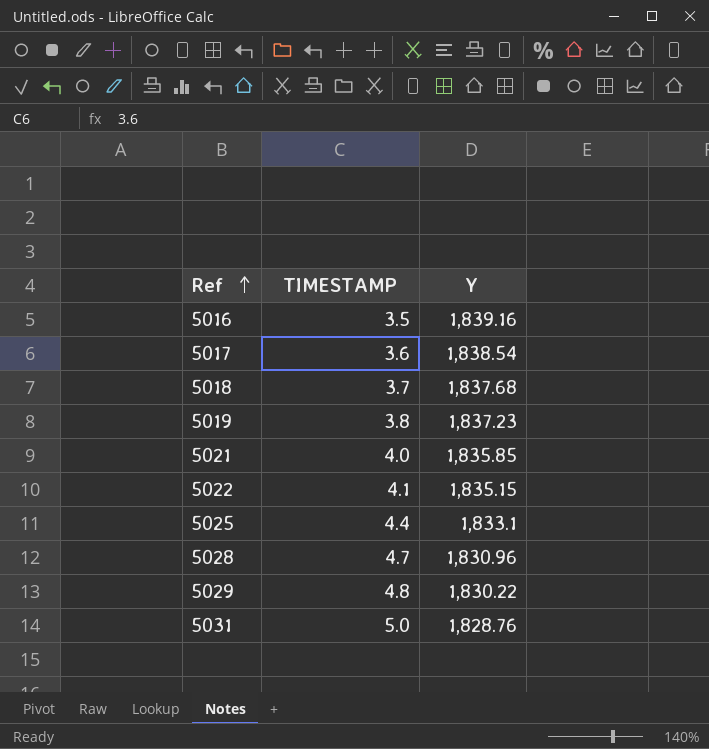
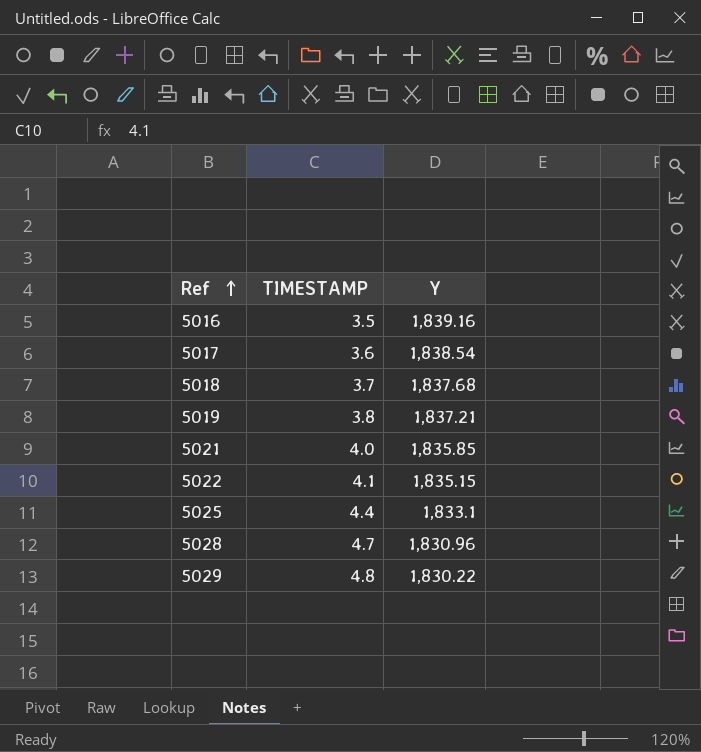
row 5031: 5.0 | 1,828.76 -> none
5019 | Y: 1,837.23 -> 1,837.21

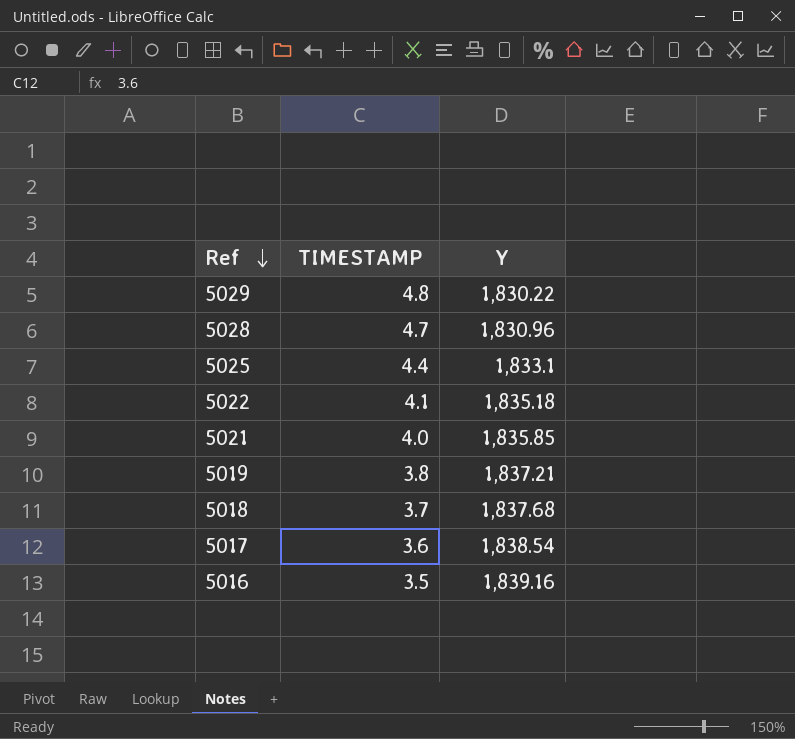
row order: Ref ascending -> Ref descending
5022 | Y: 1,835.15 -> 1,835.18

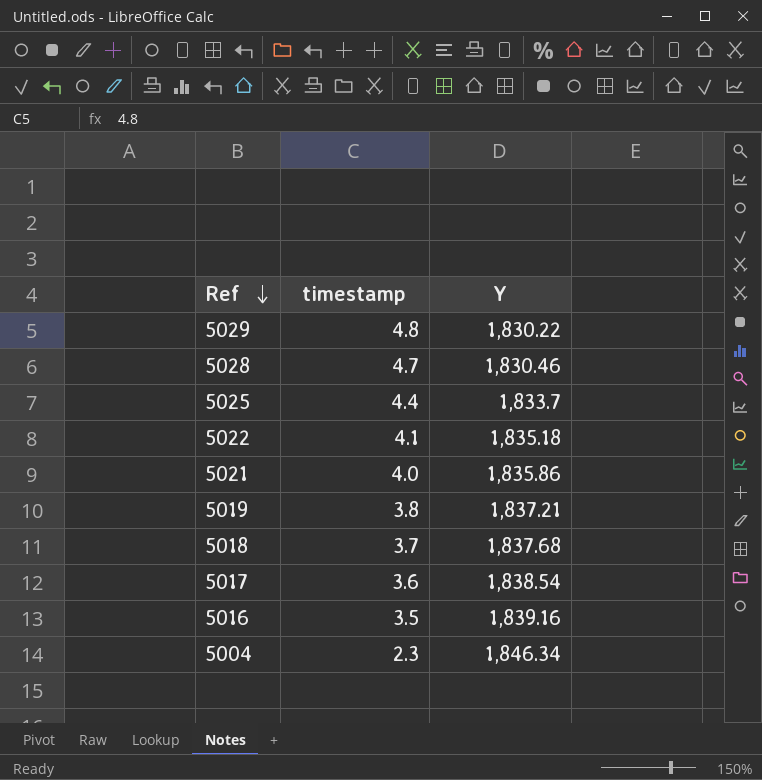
column name: TIMESTAMP -> timestamp
5028 | Y: 1,830.96 -> 1,830.46
5025 | Y: 1,833.1 -> 1,833.7
5021 | Y: 1,835.85 -> 1,835.86
row 5004: none -> 2.3 | 1,846.34

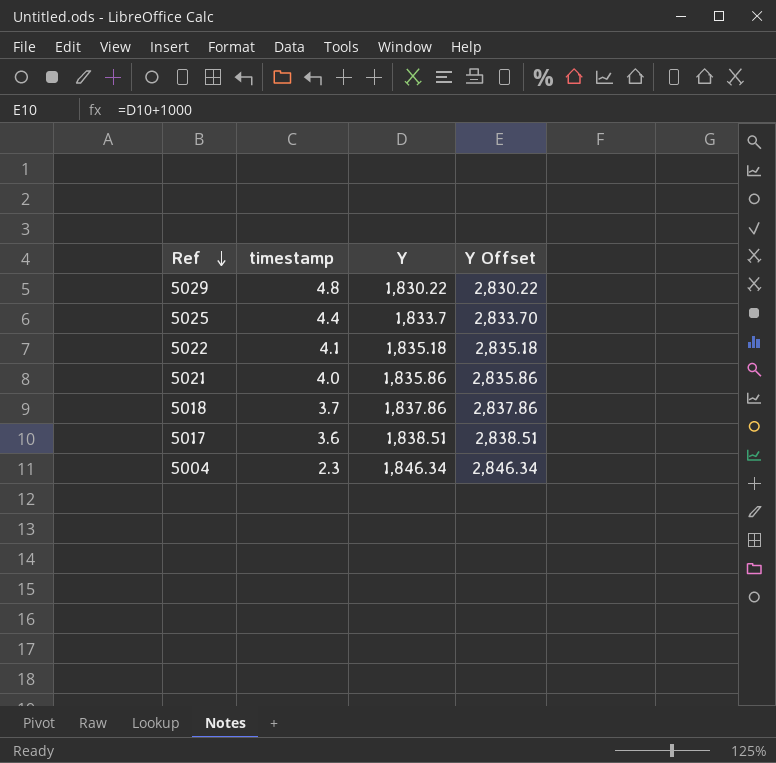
column Y Offset | formula: none -> [Y] + 1000
row 5028: 4.7 | 1,830.46 -> none
row 5019: 3.8 | 1,837.21 -> none
row 5016: 3.5 | 1,839.16 -> none
5018 | Y: 1,837.68 -> 1,837.86
5017 | Y: 1,838.54 -> 1,838.51

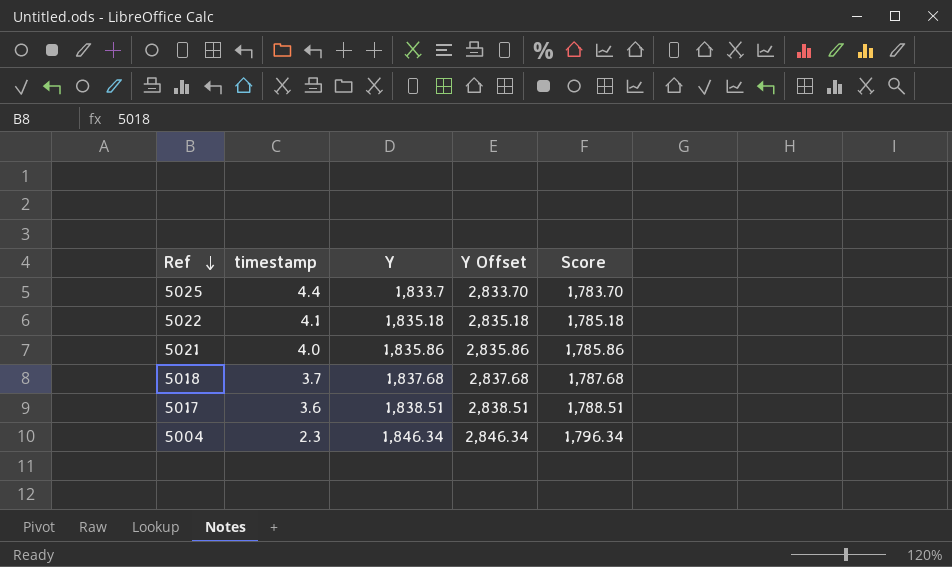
column Score | formula: none -> [Y] - 50
row 5029: 4.8 | 1,830.22 | 2,830.22 -> none
5018 | Y: 1,837.86 -> 1,837.68
5018 | Y Offset: 2,837.86 -> 2,837.68

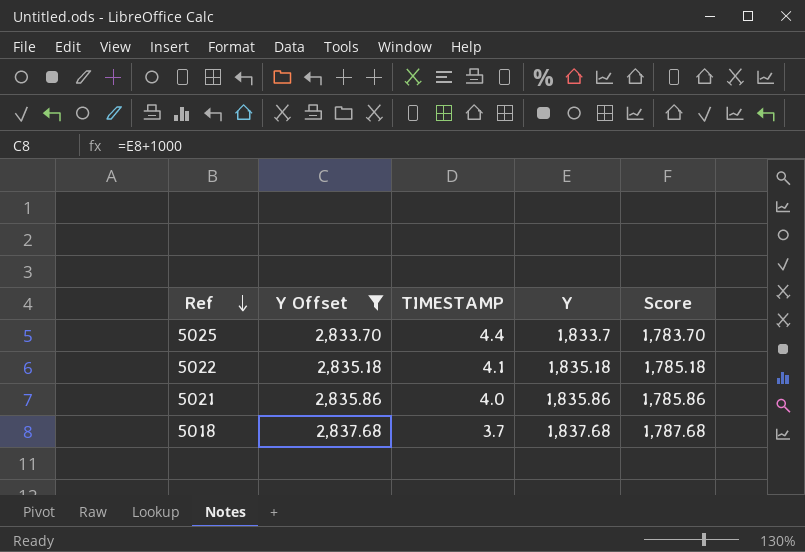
filter: none -> Y Offset <= 2,837.68
column Y Offset | position: 4 -> 2
column name: timestamp -> TIMESTAMP

